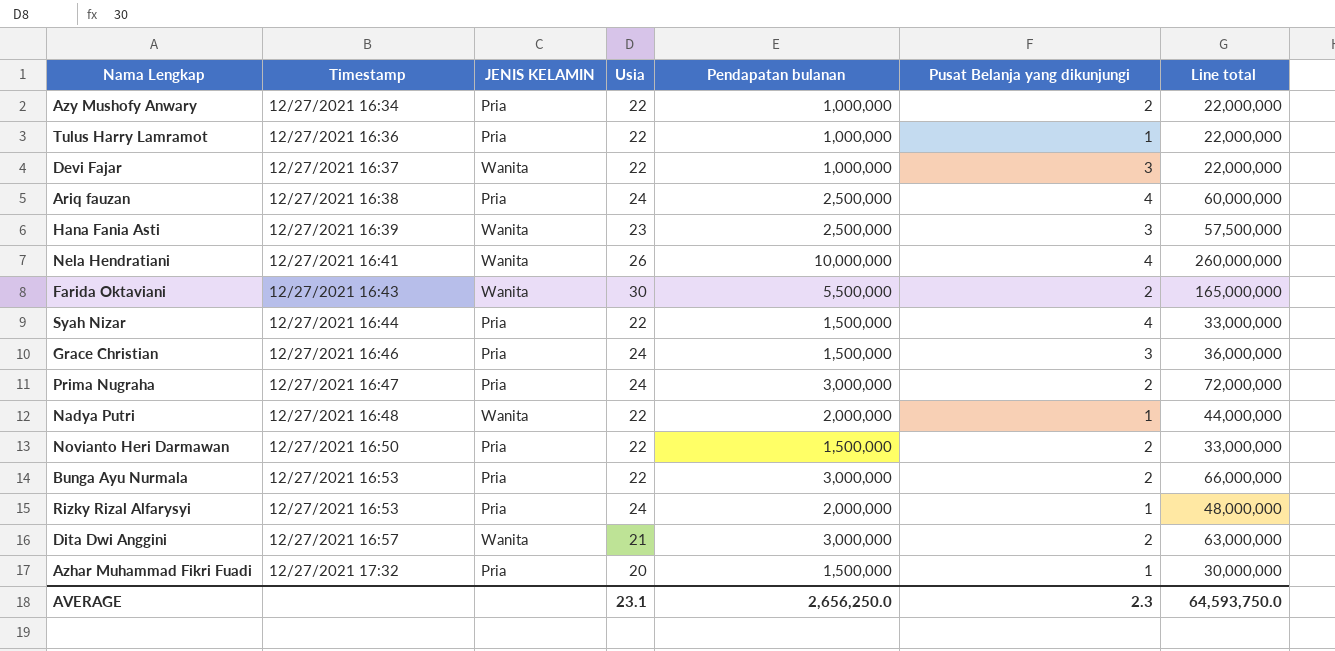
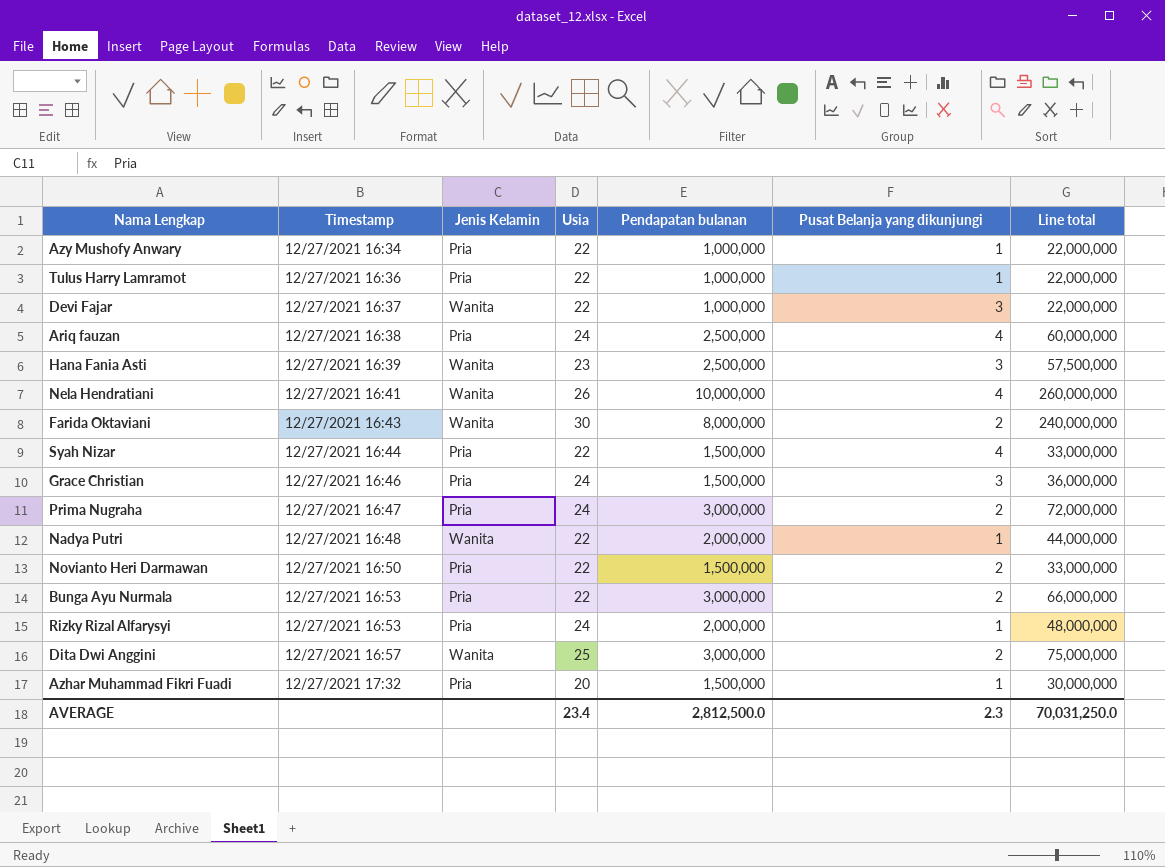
column name: JENIS KELAMIN -> Jenis Kelamin
Azy Mushofy Anwary | Pusat Belanja yang dikunjungi: 2 -> 1
Farida Oktaviani | Pendapatan bulanan: 5,500,000 -> 8,000,000
Farida Oktaviani | Line total: 165,000,000 -> 240,000,000
Dita Dwi Anggini | Usia: 21 -> 25
Dita Dwi Anggini | Line total: 63,000,000 -> 75,000,000
AVERAGE | Usia: 23.1 -> 23.4
AVERAGE | Pendapatan bulanan: 2,656,250.0 -> 2,812,500.0
AVERAGE | Line total: 64,593,750.0 -> 70,031,250.0

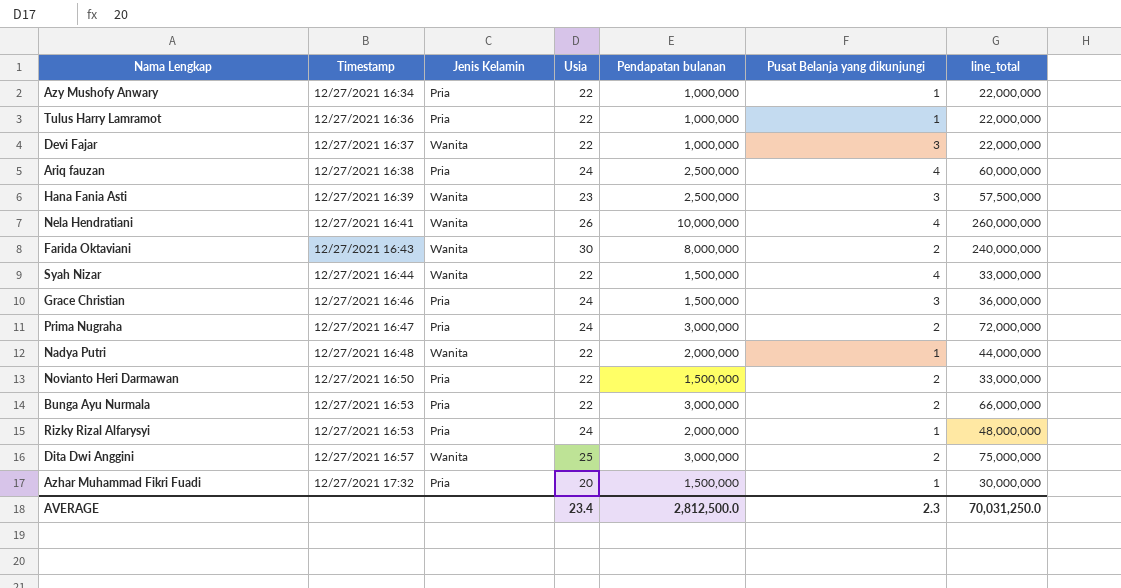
column name: Line total -> line_total
Syah Nizar | Jenis Kelamin: Pria -> Wanita

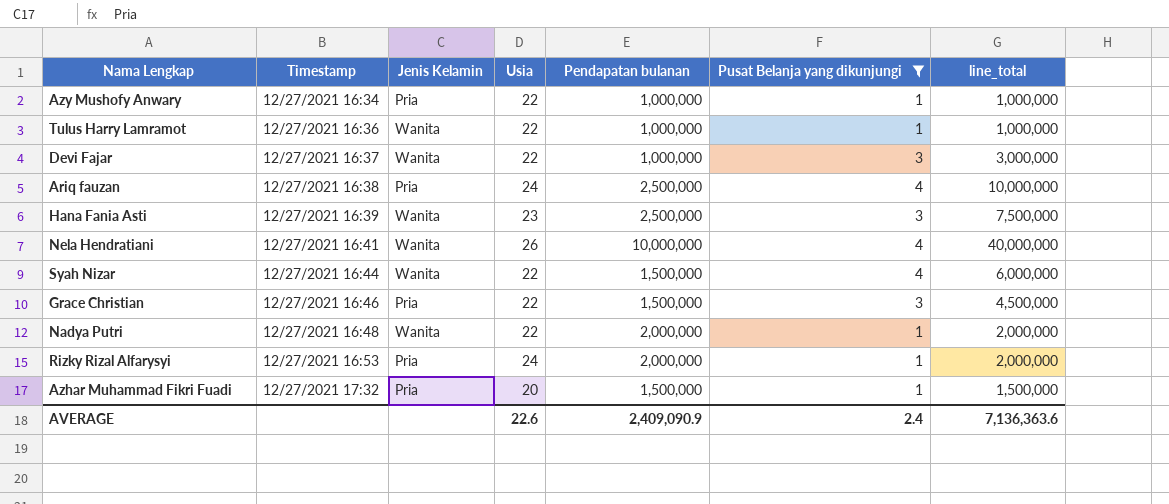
filter: none -> Pusat Belanja yang dikunjungi != 2
column line_total | formula: [Usia] * [Pendapatan bulanan] -> [Pendapatan bulanan] * [Pusat Belanja yang dikunjungi]
Tulus Harry Lamramot | Jenis Kelamin: Pria -> Wanita
Grace Christian | Usia: 24 -> 22
AVERAGE | Usia: 23.4 -> 22.6
AVERAGE | Pendapatan bulanan: 2,812,500.0 -> 2,409,090.9
AVERAGE | Pusat Belanja yang dikunjungi: 2.3 -> 2.4
AVERAGE | line_total: 70,031,250.0 -> 7,136,363.6

